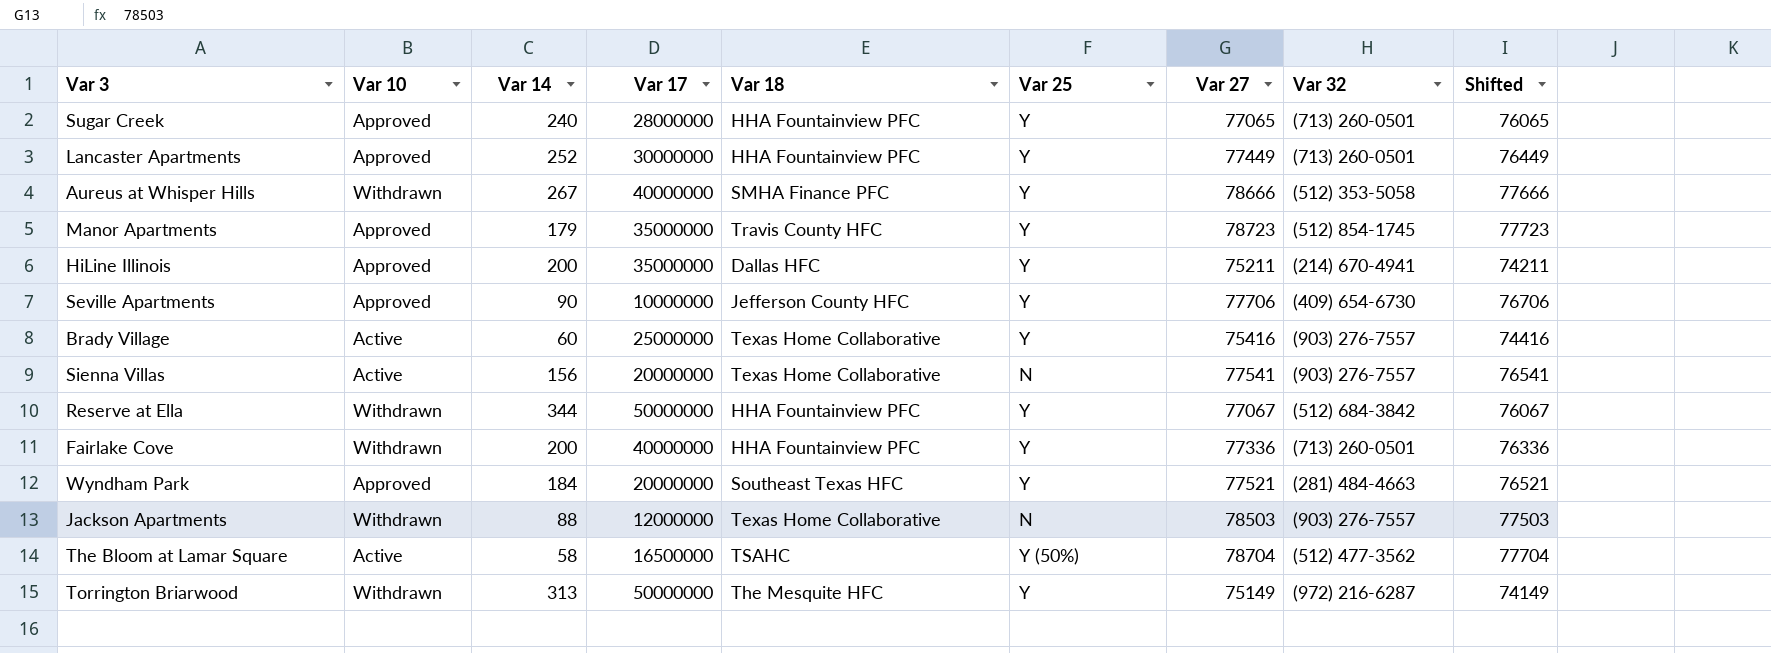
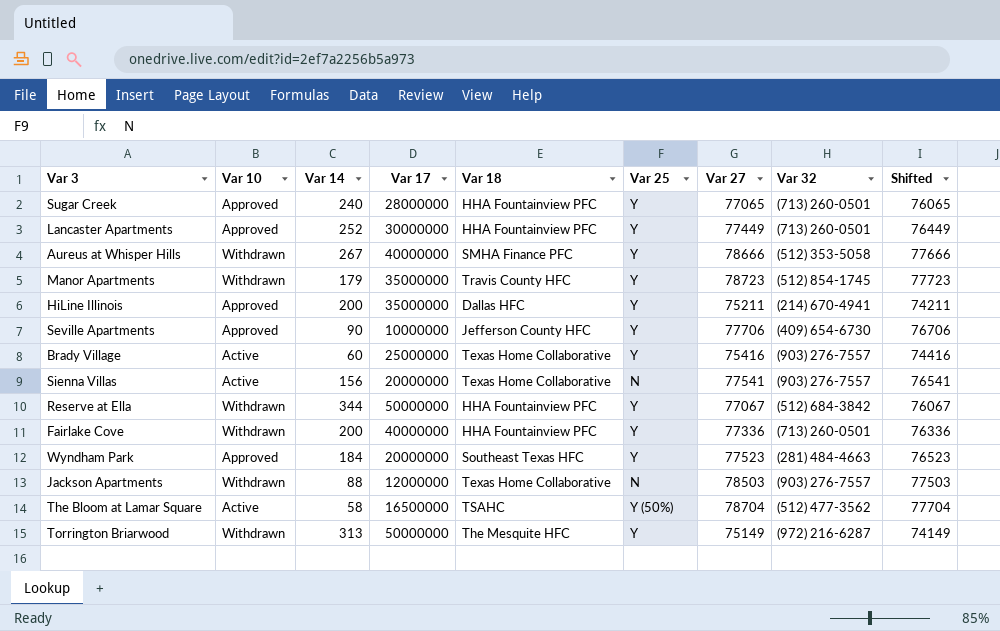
Manor Apartments | Var 10: Approved -> Withdrawn
Wyndham Park | Var 27: 77521 -> 77523
Wyndham Park | Shifted: 76521 -> 76523

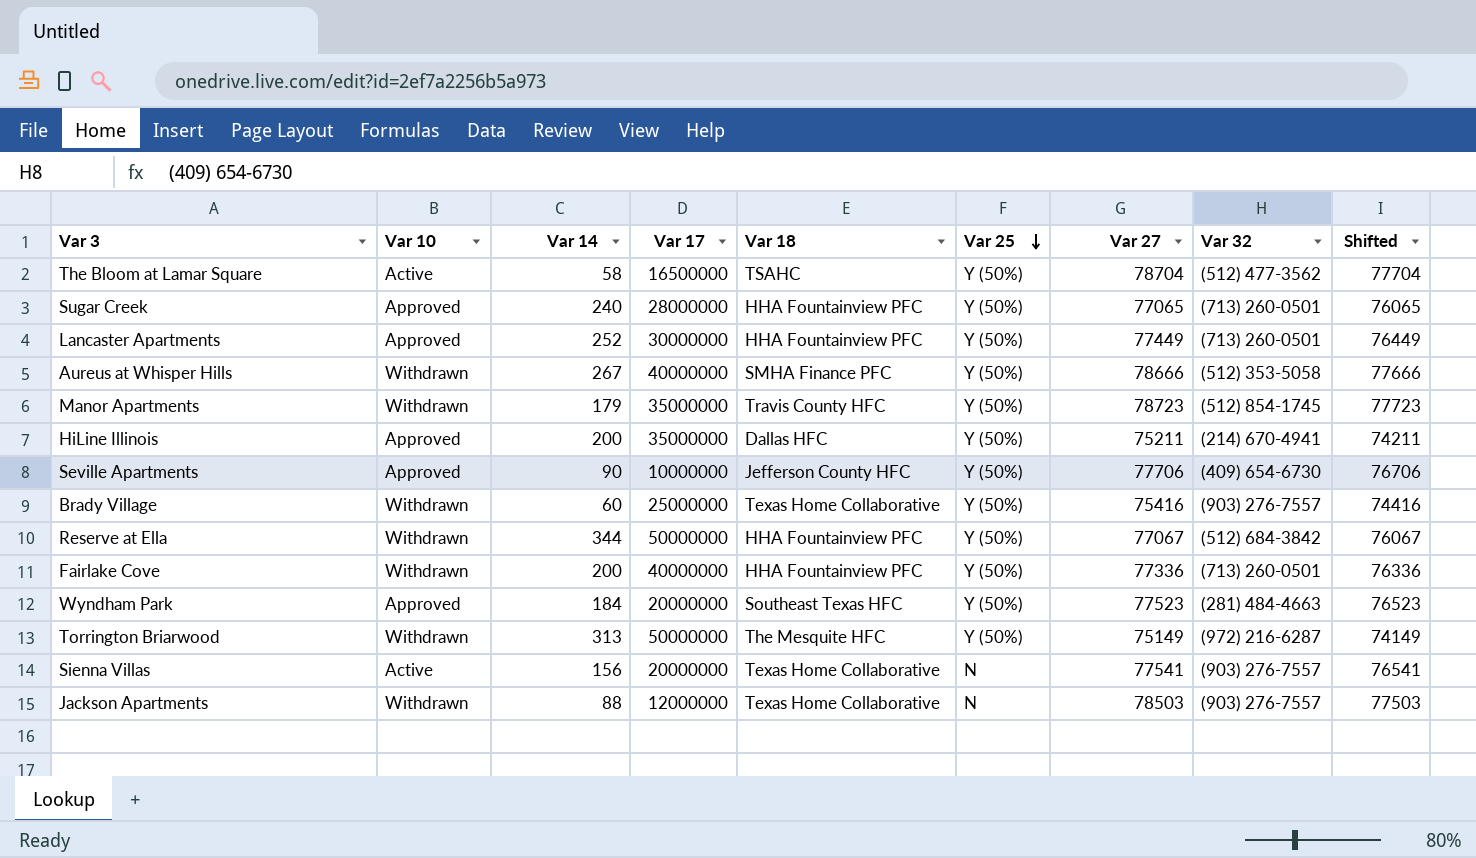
row order: none -> Var 25 descending
Sugar Creek | Var 25: Y -> Y (50%)
Lancaster Apartments | Var 25: Y -> Y (50%)
Aureus at Whisper Hills | Var 25: Y -> Y (50%)
Manor Apartments | Var 25: Y -> Y (50%)
HiLine Illinois | Var 25: Y -> Y (50%)
Seville Apartments | Var 25: Y -> Y (50%)
Brady Village | Var 10: Active -> Withdrawn
Brady Village | Var 25: Y -> Y (50%)
Reserve at Ella | Var 25: Y -> Y (50%)
Fairlake Cove | Var 25: Y -> Y (50%)
Wyndham Park | Var 25: Y -> Y (50%)
Torrington Briarwood | Var 25: Y -> Y (50%)

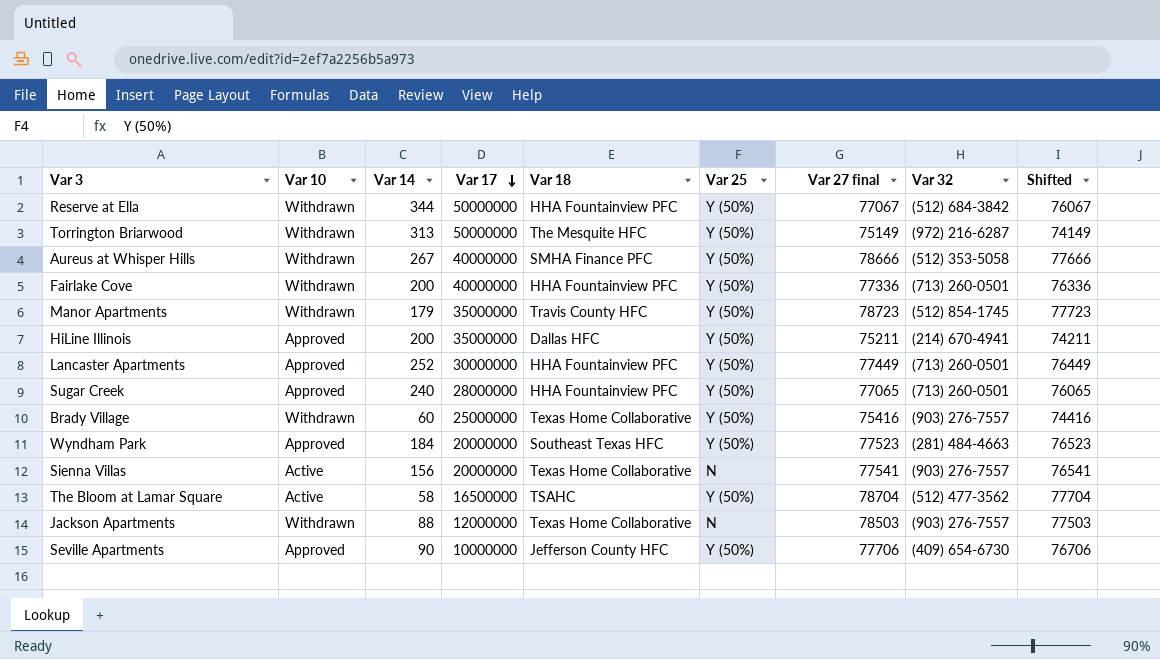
row order: Var 25 descending -> Var 17 descending
column name: Var 27 -> Var 27 final

